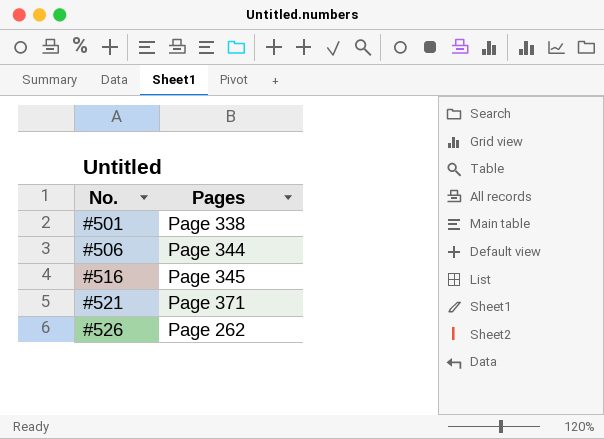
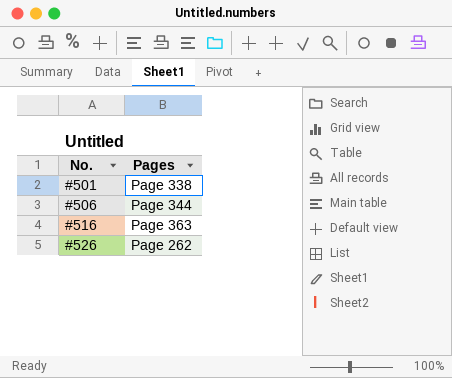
row #521: Page 371 -> none
#516 | Pages: Page 345 -> Page 363

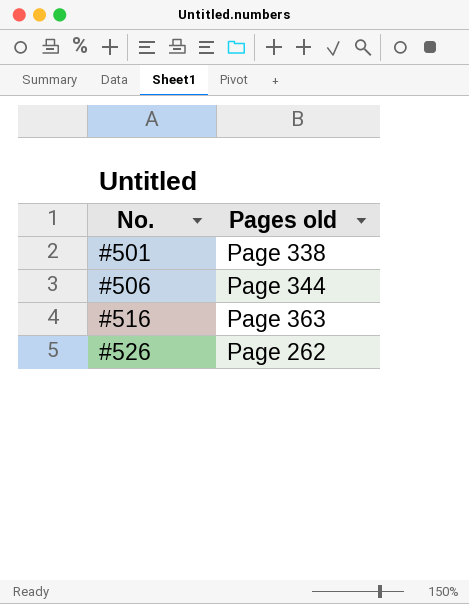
column name: Pages -> Pages old

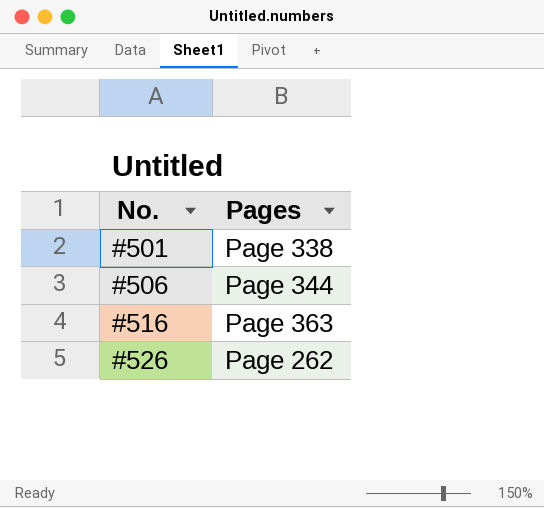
column name: Pages old -> Pages

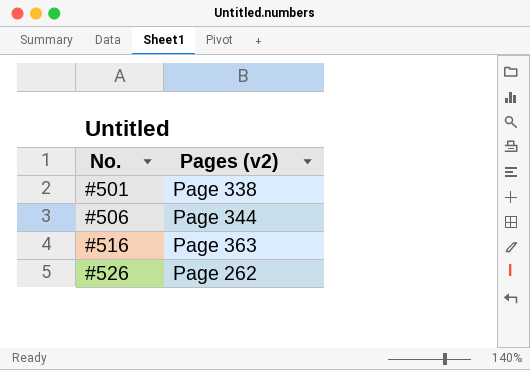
column name: Pages -> Pages (v2)

